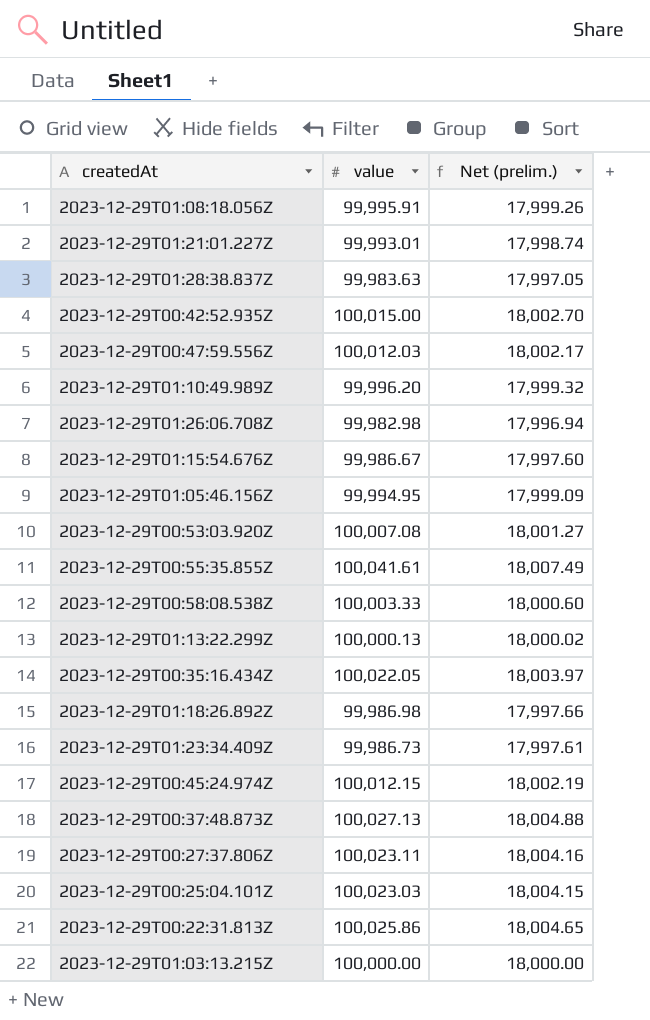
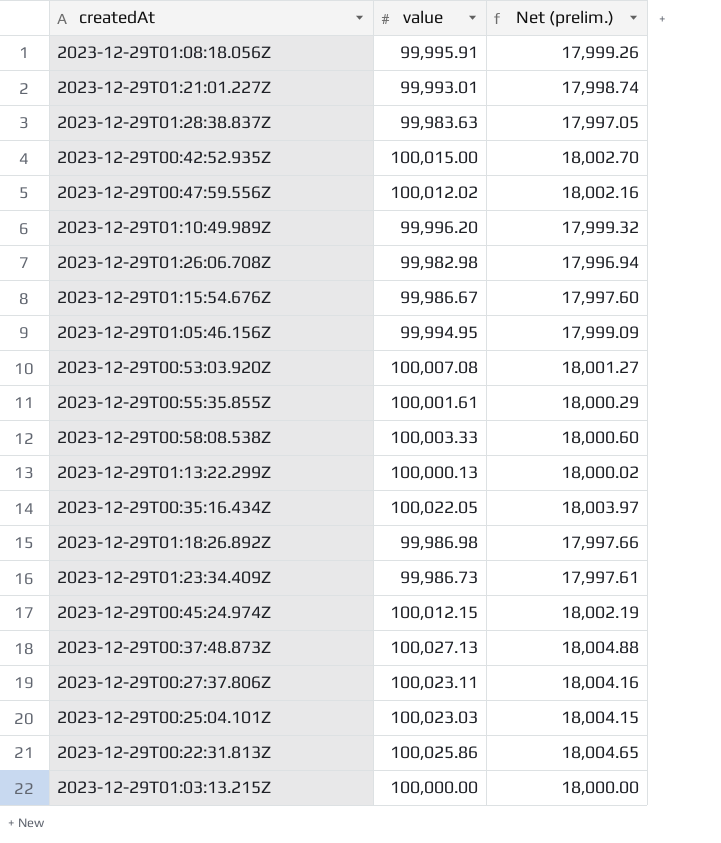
2023-12-29T00:47:59.556Z | value: 100,012.03 -> 100,012.02
2023-12-29T00:47:59.556Z | Net (prelim.): 18,002.17 -> 18,002.16
2023-12-29T00:55:35.855Z | value: 100,041.61 -> 100,001.61
2023-12-29T00:55:35.855Z | Net (prelim.): 18,007.49 -> 18,000.29

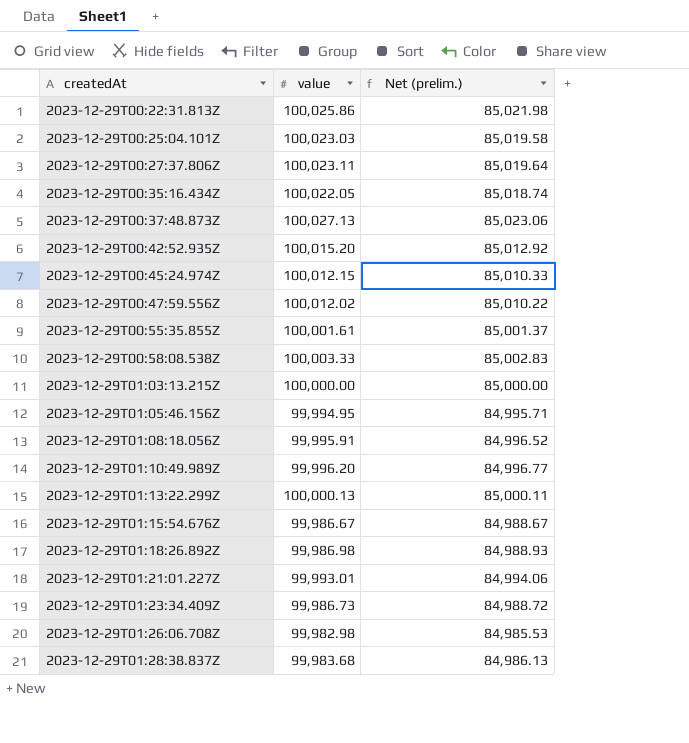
row order: none -> createdAt ascending
column Net (prelim.) | formula: [value] * 0.18 -> [value] * 0.85
row 2023-12-29T00:53:03.920Z: 100,007.08 | 18,001.27 -> none
2023-12-29T00:42:52.935Z | value: 100,015.00 -> 100,015.20
2023-12-29T01:28:38.837Z | value: 99,983.63 -> 99,983.68

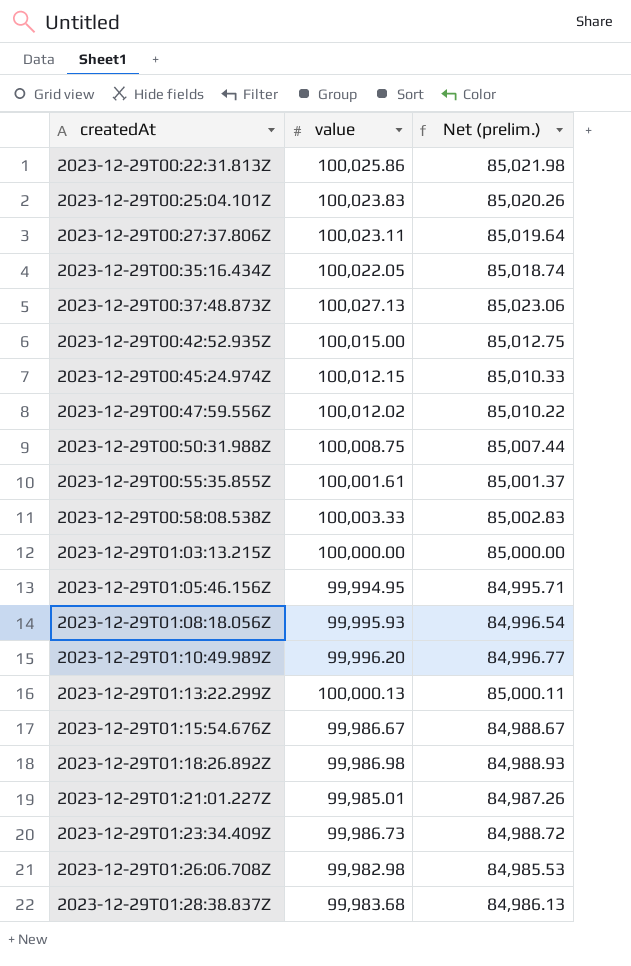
2023-12-29T00:25:04.101Z | value: 100,023.03 -> 100,023.83
2023-12-29T00:25:04.101Z | Net (prelim.): 85,019.58 -> 85,020.26
2023-12-29T00:42:52.935Z | value: 100,015.20 -> 100,015.00
2023-12-29T00:42:52.935Z | Net (prelim.): 85,012.92 -> 85,012.75
row 2023-12-29T00:50:31.988Z: none -> 100,008.75 | 85,007.44
2023-12-29T01:08:18.056Z | value: 99,995.91 -> 99,995.93
2023-12-29T01:08:18.056Z | Net (prelim.): 84,996.52 -> 84,996.54
2023-12-29T01:21:01.227Z | value: 99,993.01 -> 99,985.01
2023-12-29T01:21:01.227Z | Net (prelim.): 84,994.06 -> 84,987.26

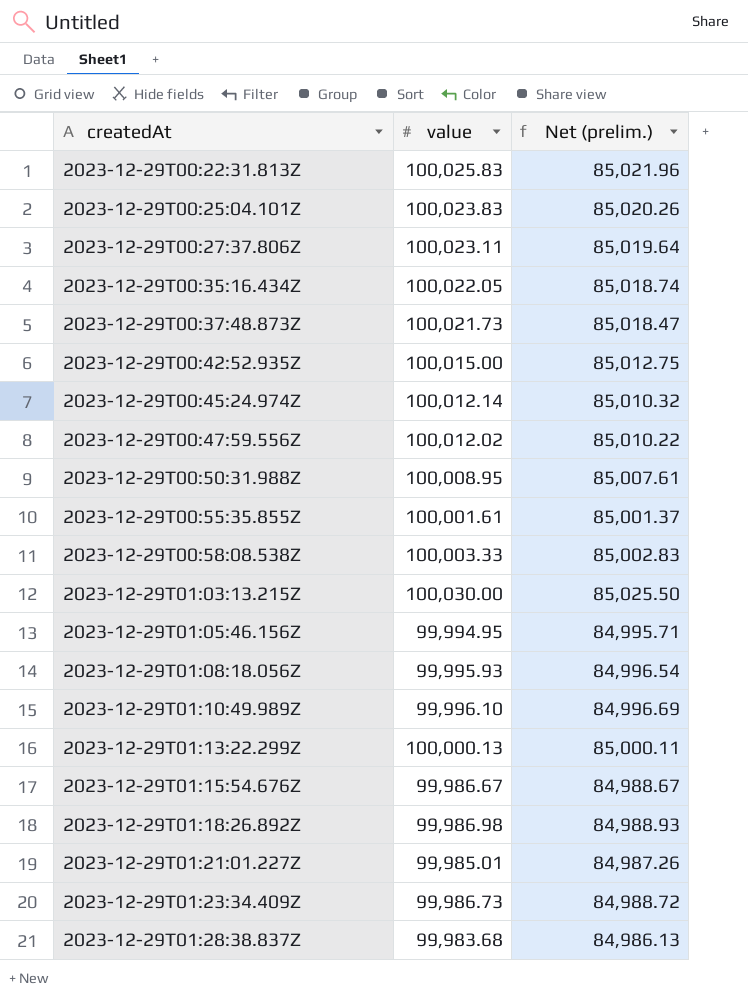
row 2023-12-29T01:26:06.708Z: 99,982.98 | 84,985.53 -> none
2023-12-29T00:22:31.813Z | value: 100,025.86 -> 100,025.83
2023-12-29T00:22:31.813Z | Net (prelim.): 85,021.98 -> 85,021.96
2023-12-29T00:37:48.873Z | value: 100,027.13 -> 100,021.73
2023-12-29T00:37:48.873Z | Net (prelim.): 85,023.06 -> 85,018.47
2023-12-29T00:45:24.974Z | value: 100,012.15 -> 100,012.14
2023-12-29T00:45:24.974Z | Net (prelim.): 85,010.33 -> 85,010.32
2023-12-29T00:50:31.988Z | value: 100,008.75 -> 100,008.95
2023-12-29T00:50:31.988Z | Net (prelim.): 85,007.44 -> 85,007.61
2023-12-29T01:03:13.215Z | value: 100,000.00 -> 100,030.00
2023-12-29T01:03:13.215Z | Net (prelim.): 85,000.00 -> 85,025.50
2023-12-29T01:10:49.989Z | value: 99,996.20 -> 99,996.10
2023-12-29T01:10:49.989Z | Net (prelim.): 84,996.77 -> 84,996.69

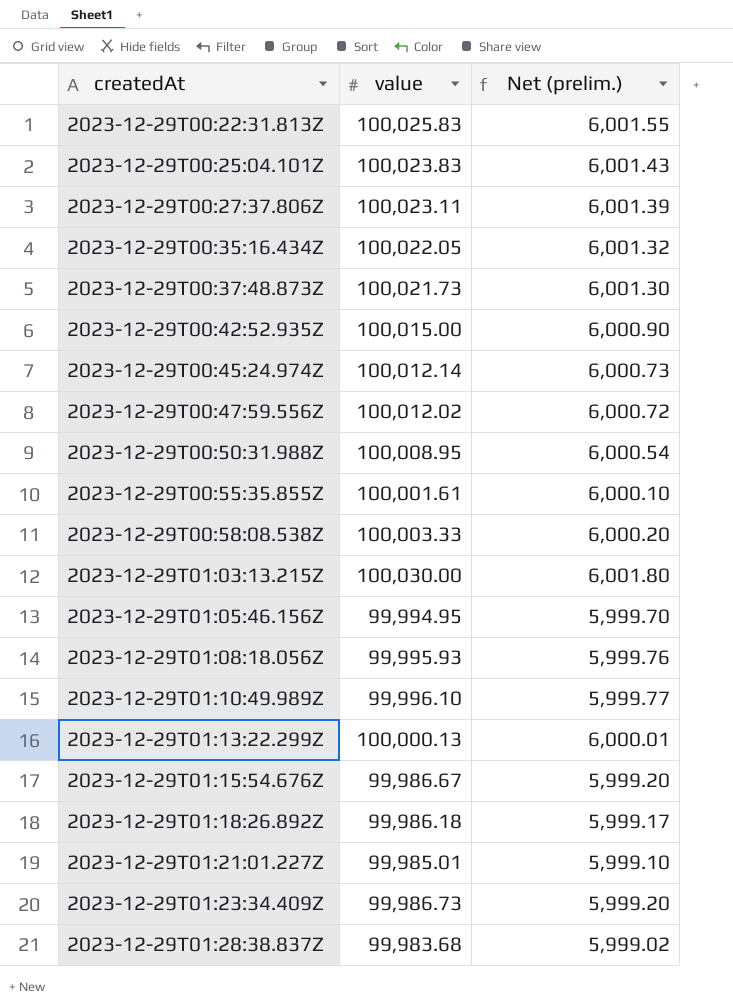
column Net (prelim.) | formula: [value] * 0.85 -> [value] * 0.06
2023-12-29T01:18:26.892Z | value: 99,986.98 -> 99,986.18

